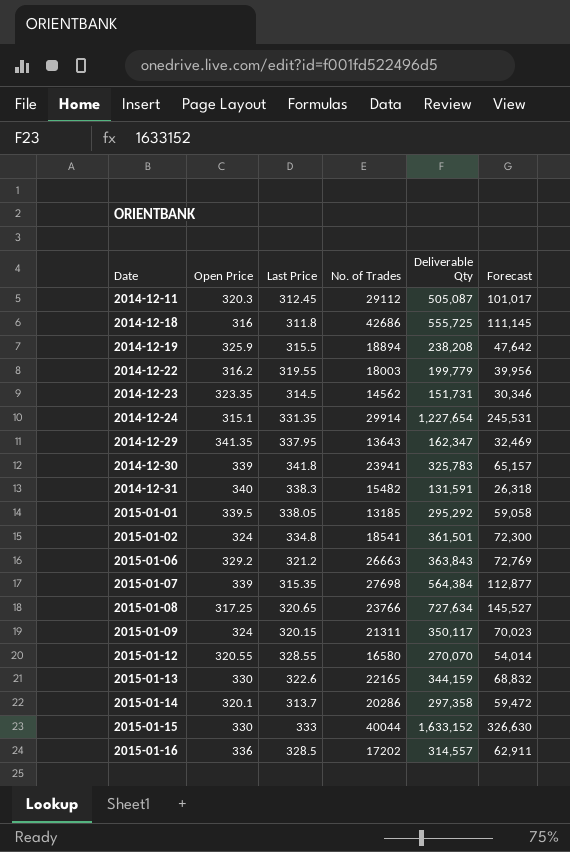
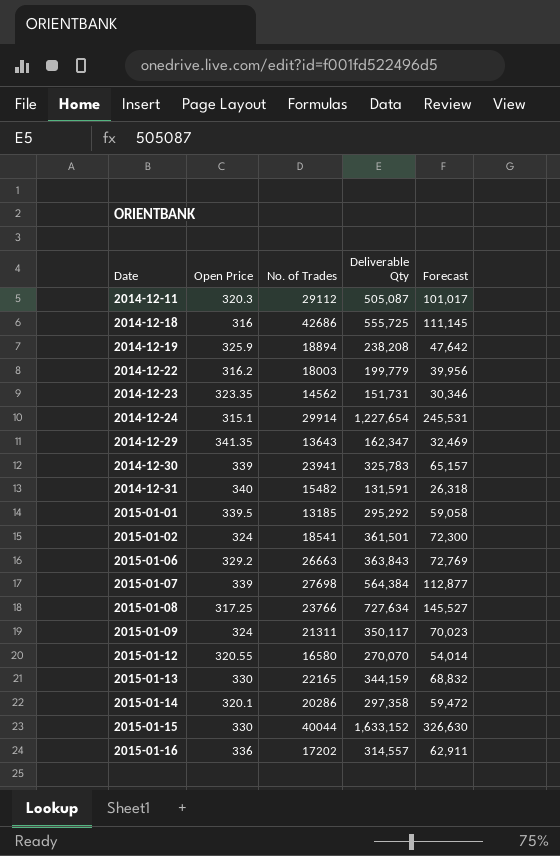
column Last Price | position: 3 -> none

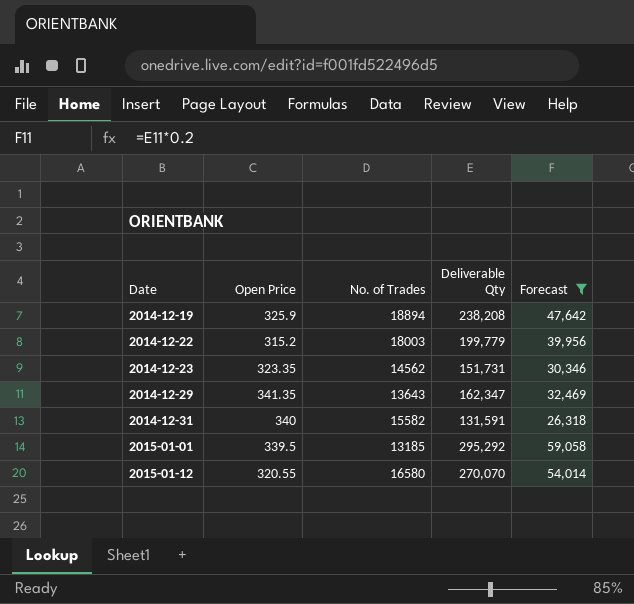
filter: none -> Forecast <= 59,058
2014-12-22 | Open Price: 316.2 -> 315.2
2014-12-31 | No. of Trades: 15482 -> 15582

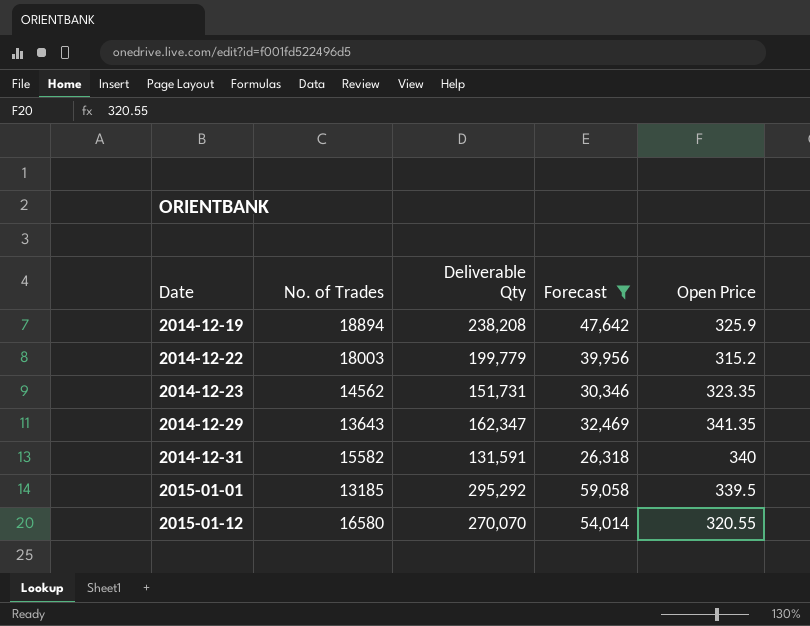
column Open Price | position: 2 -> 5

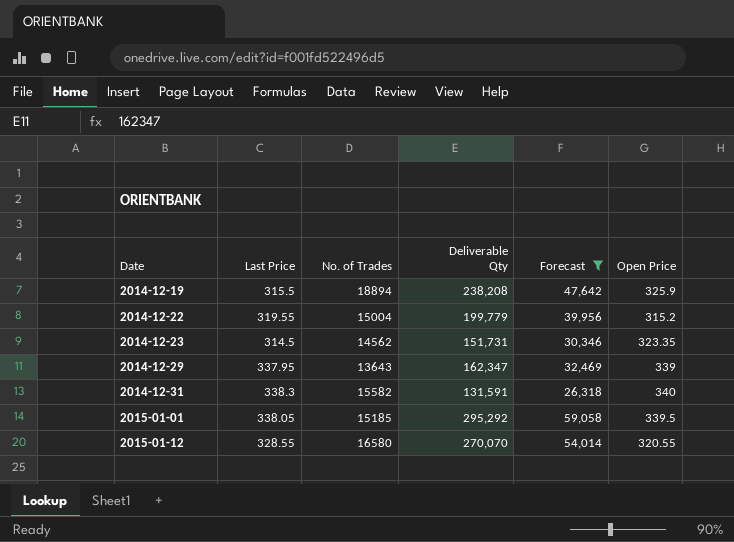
column Last Price | position: none -> 2
2014-12-22 | No. of Trades: 18003 -> 15004
2014-12-29 | Open Price: 341.35 -> 339
2015-01-01 | No. of Trades: 13185 -> 15185

